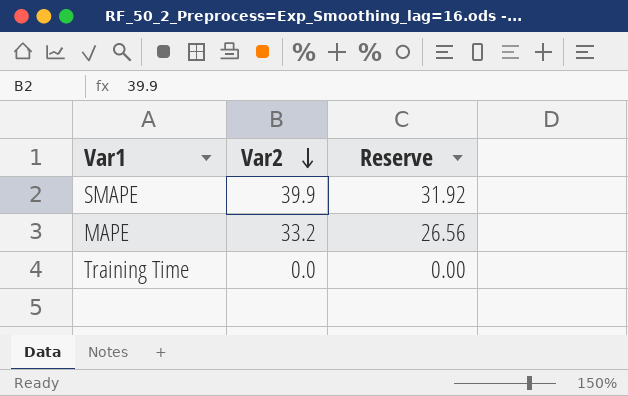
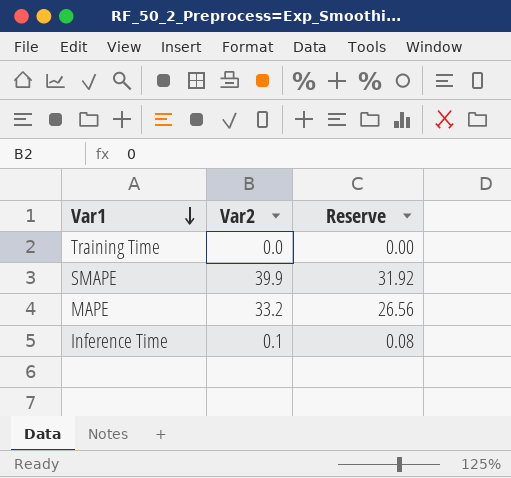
row order: Var2 descending -> Var1 descending
row Inference Time: none -> 0.1 | 0.08

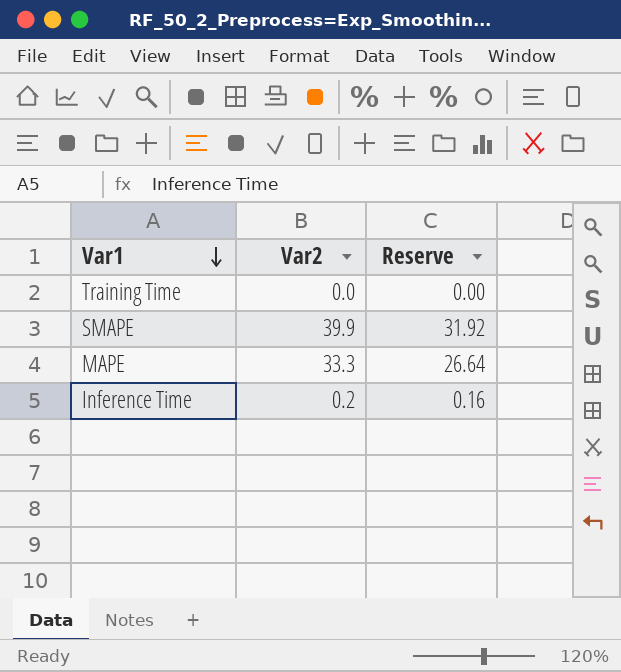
MAPE | Var2: 33.2 -> 33.3
MAPE | Reserve: 26.56 -> 26.64
Inference Time | Var2: 0.1 -> 0.2
Inference Time | Reserve: 0.08 -> 0.16

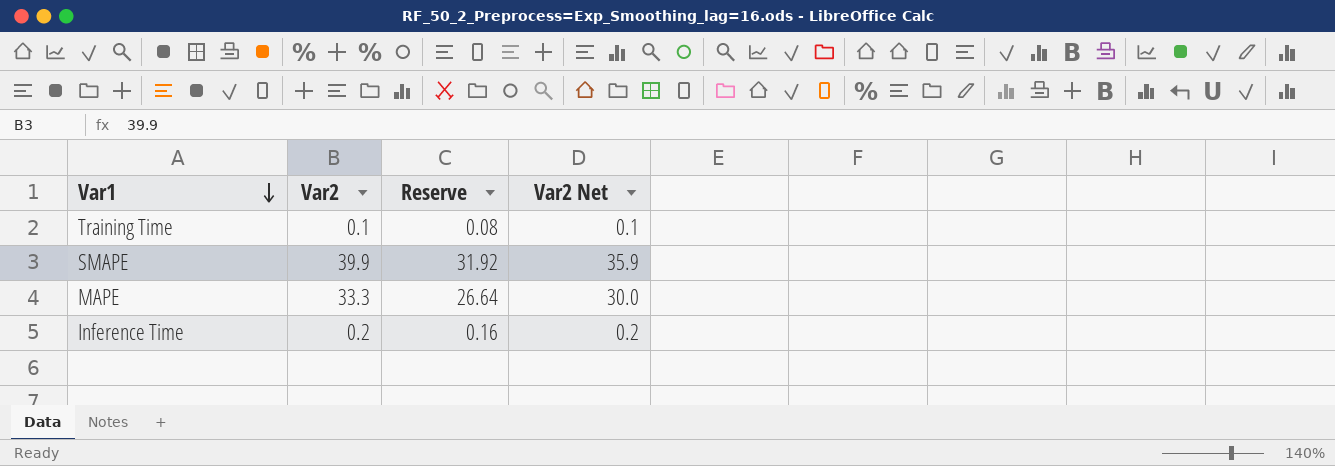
column Var2 Net | formula: none -> [Var2] * 0.9
Training Time | Var2: 0.0 -> 0.1
Training Time | Reserve: 0.00 -> 0.08

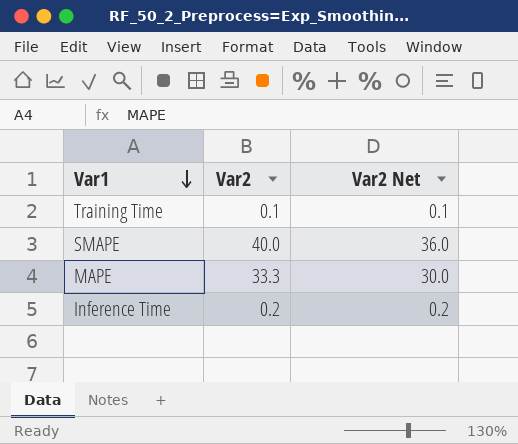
column Reserve | formula: [Var2] * 0.8 -> none
SMAPE | Var2: 39.9 -> 40.0
SMAPE | Var2 Net: 35.9 -> 36.0

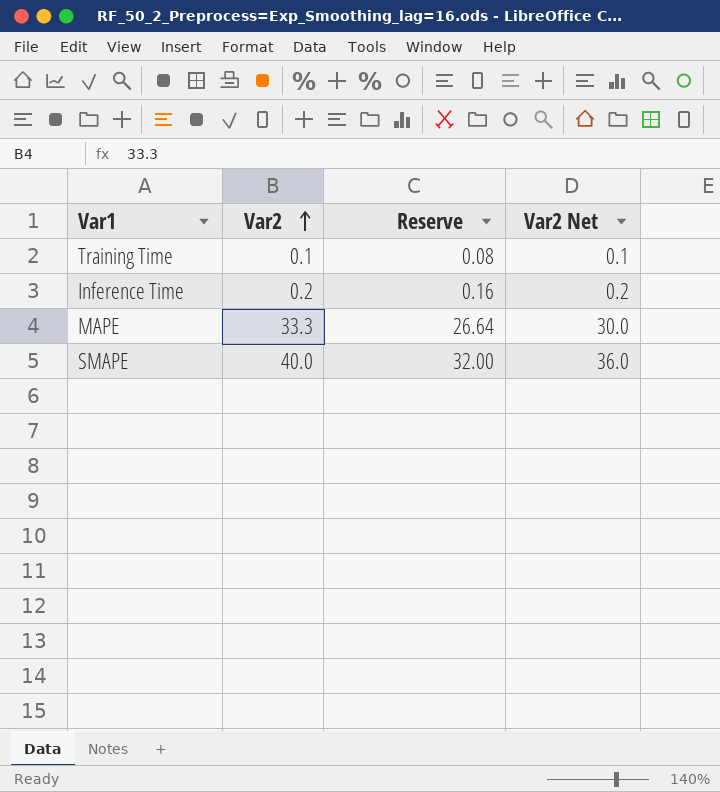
row order: Var1 descending -> Var2 ascending
column Reserve | formula: none -> [Var2] * 0.8

